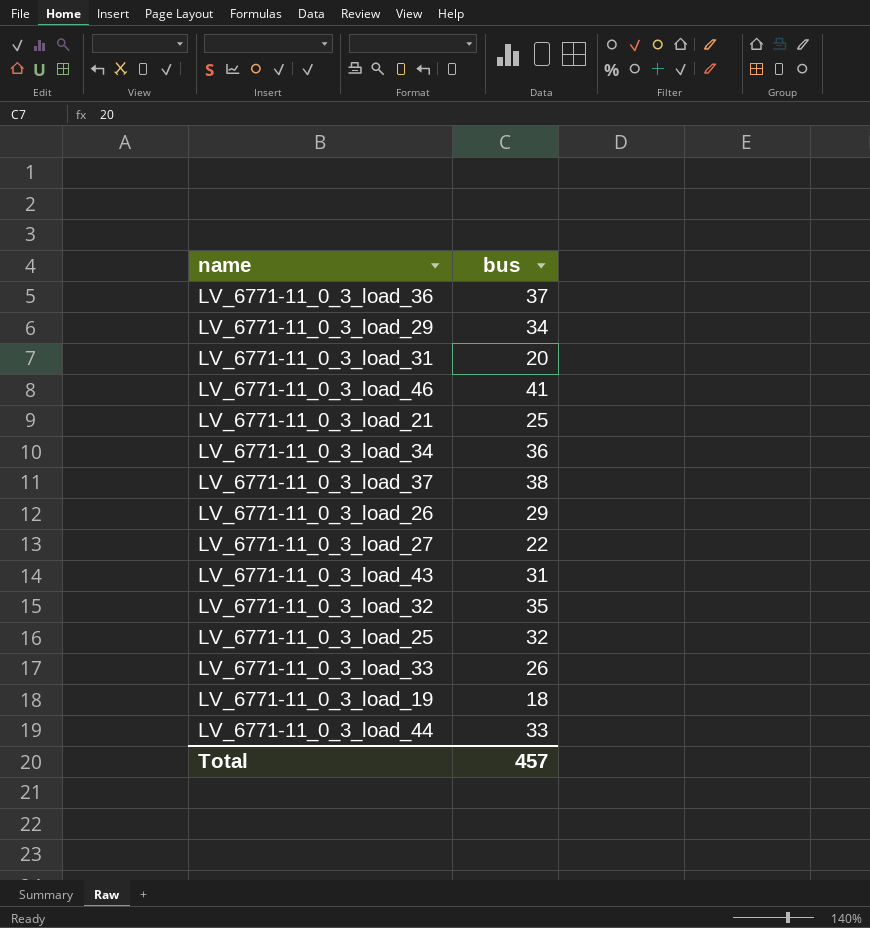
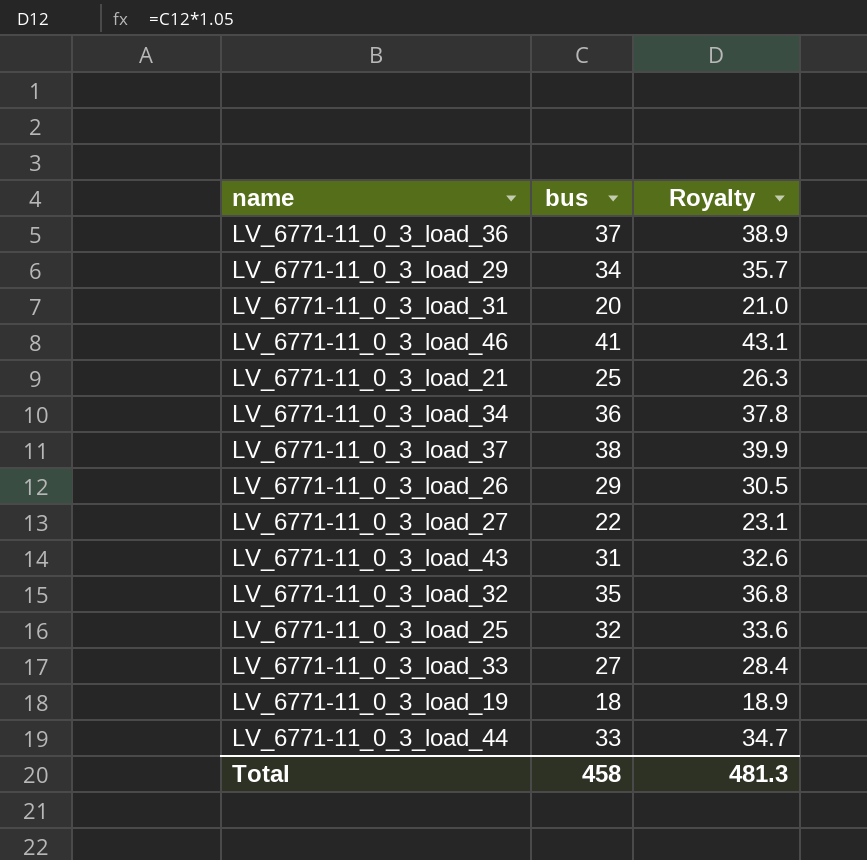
column Royalty | formula: none -> [bus] * 1.05
LV_6771-11_0_3_load_33 | bus: 26 -> 27
Total | bus: 457 -> 458

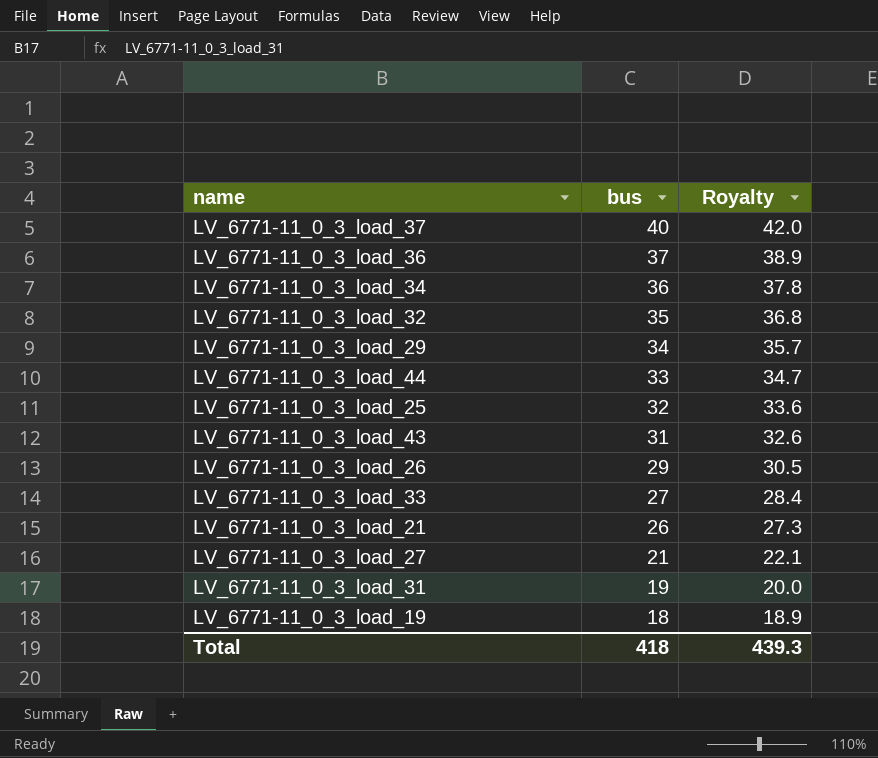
row order: none -> bus descending
row LV_6771-11_0_3_load_46: 41 | 43.1 -> none
LV_6771-11_0_3_load_37 | bus: 38 -> 40
LV_6771-11_0_3_load_37 | Royalty: 39.9 -> 42.0
LV_6771-11_0_3_load_21 | bus: 25 -> 26
LV_6771-11_0_3_load_21 | Royalty: 26.3 -> 27.3
LV_6771-11_0_3_load_27 | bus: 22 -> 21
LV_6771-11_0_3_load_27 | Royalty: 23.1 -> 22.1
LV_6771-11_0_3_load_31 | bus: 20 -> 19
LV_6771-11_0_3_load_31 | Royalty: 21.0 -> 20.0
Total | bus: 458 -> 418
Total | Royalty: 481.3 -> 439.3

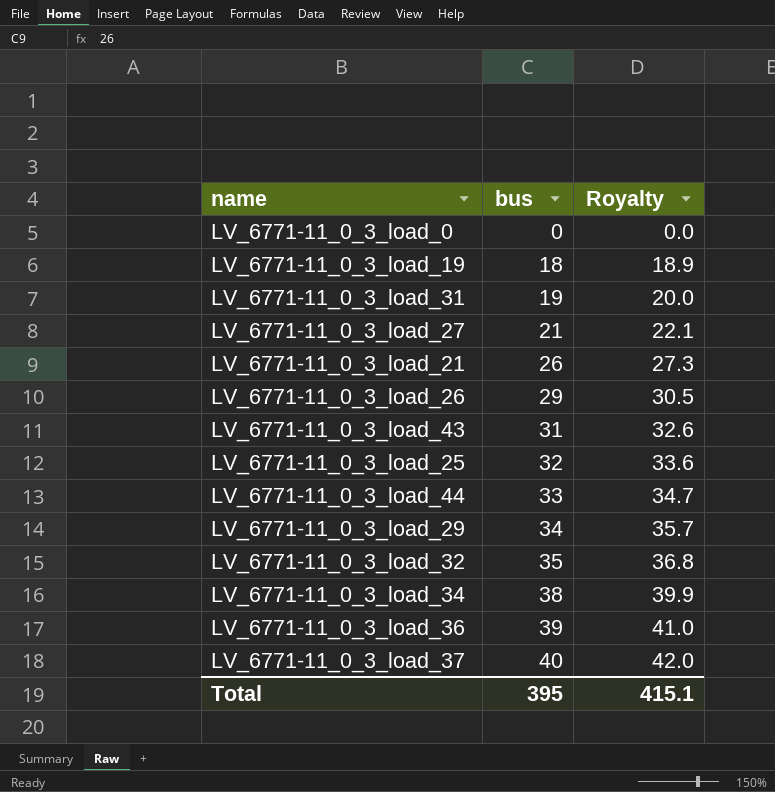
row order: bus descending -> bus ascending
row LV_6771-11_0_3_load_33: 27 | 28.4 -> none
row LV_6771-11_0_3_load_0: none -> 0 | 0.0
LV_6771-11_0_3_load_34 | bus: 36 -> 38
LV_6771-11_0_3_load_34 | Royalty: 37.8 -> 39.9
LV_6771-11_0_3_load_36 | bus: 37 -> 39
LV_6771-11_0_3_load_36 | Royalty: 38.9 -> 41.0
Total | bus: 418 -> 395
Total | Royalty: 439.3 -> 415.1

